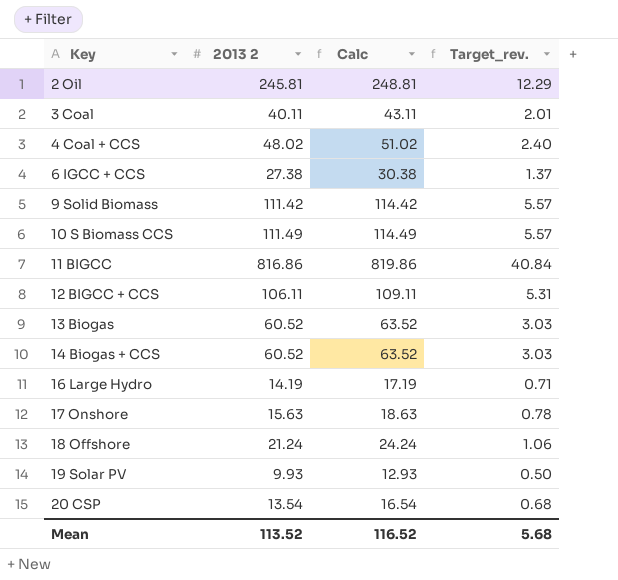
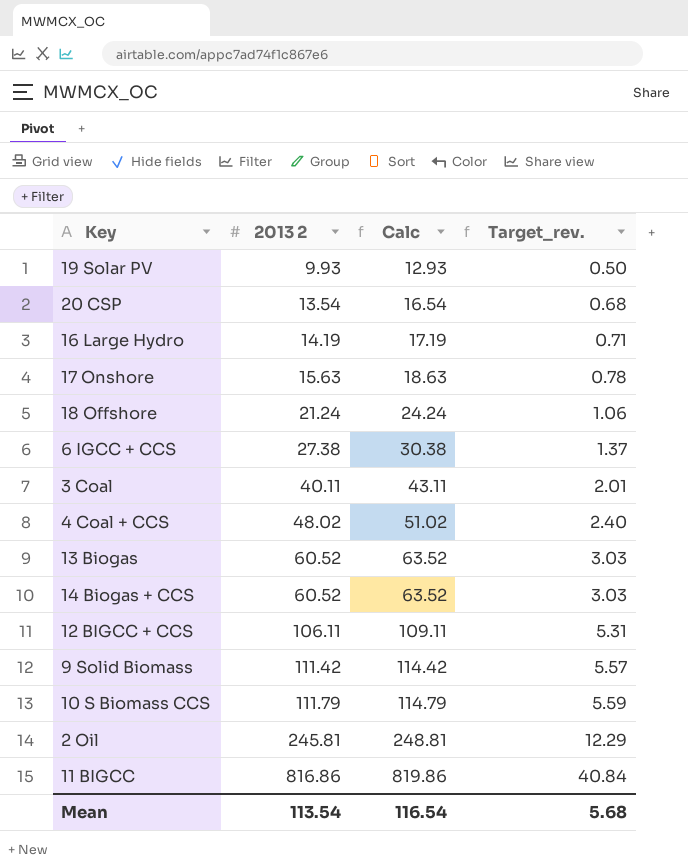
row order: Key ascending -> 2013 2 ascending
10 S Biomass CCS | 2013 2: 111.49 -> 111.79
10 S Biomass CCS | Calc: 114.49 -> 114.79
10 S Biomass CCS | Target_rev.: 5.57 -> 5.59
Mean | 2013 2: 113.52 -> 113.54
Mean | Calc: 116.52 -> 116.54

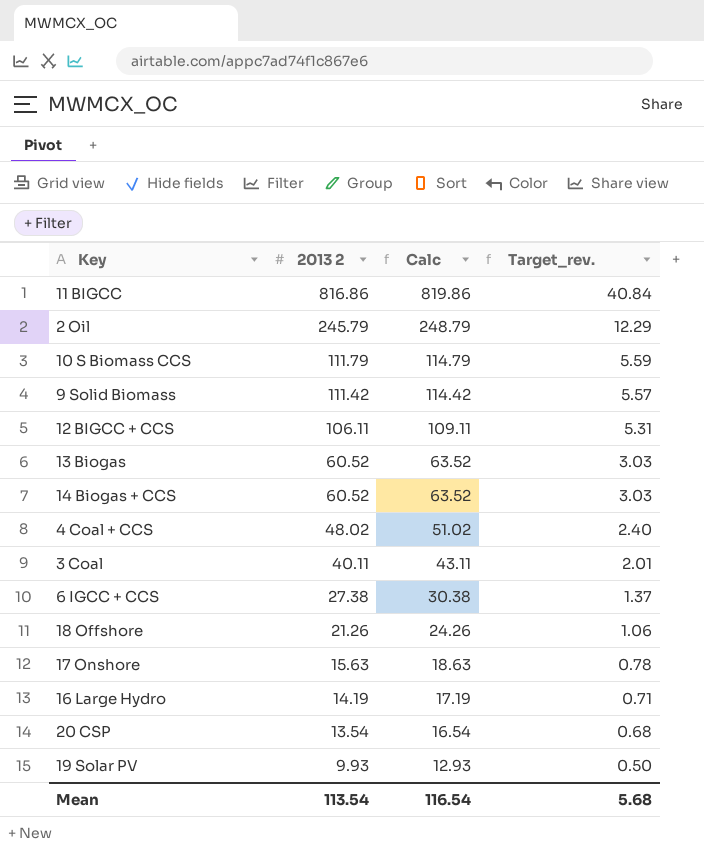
row order: 2013 2 ascending -> 2013 2 descending
2 Oil | 2013 2: 245.81 -> 245.79
2 Oil | Calc: 248.81 -> 248.79
18 Offshore | 2013 2: 21.24 -> 21.26
18 Offshore | Calc: 24.24 -> 24.26

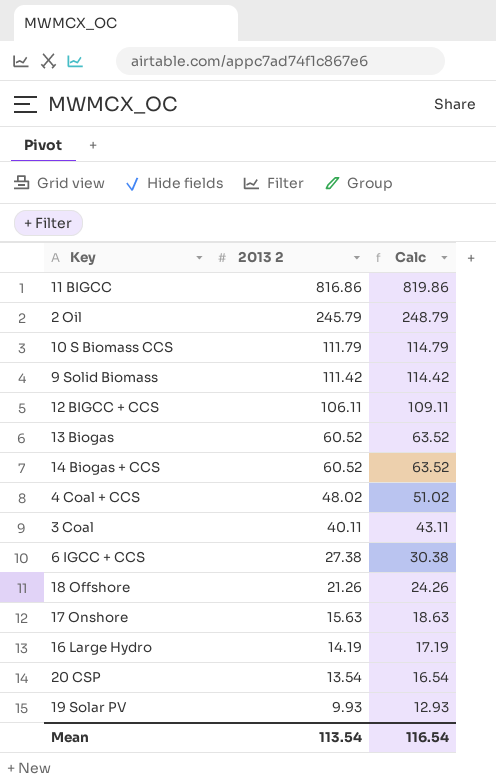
column Target_rev. | formula: [2013 2] * 0.05 -> none

